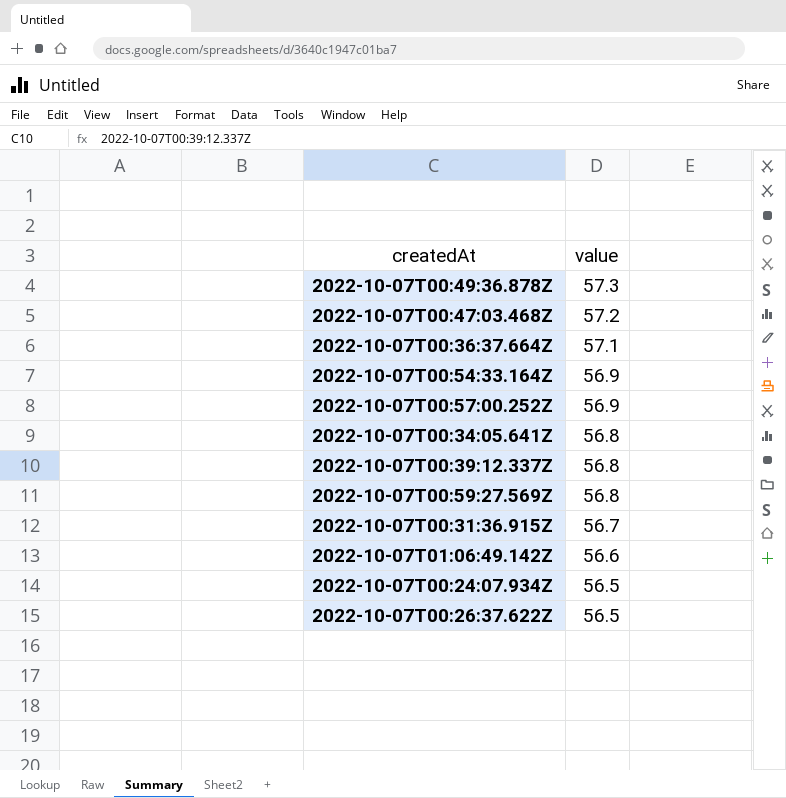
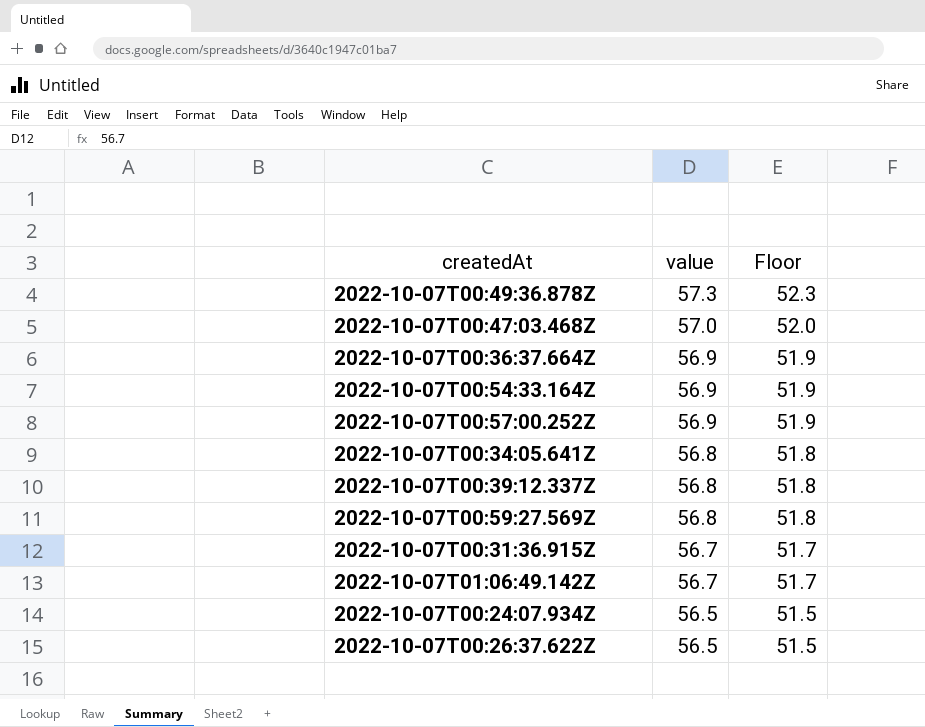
column Floor | formula: none -> [value] - 5
2022-10-07T00:47:03.468Z | value: 57.2 -> 57.0
2022-10-07T00:36:37.664Z | value: 57.1 -> 56.9
2022-10-07T01:06:49.142Z | value: 56.6 -> 56.7

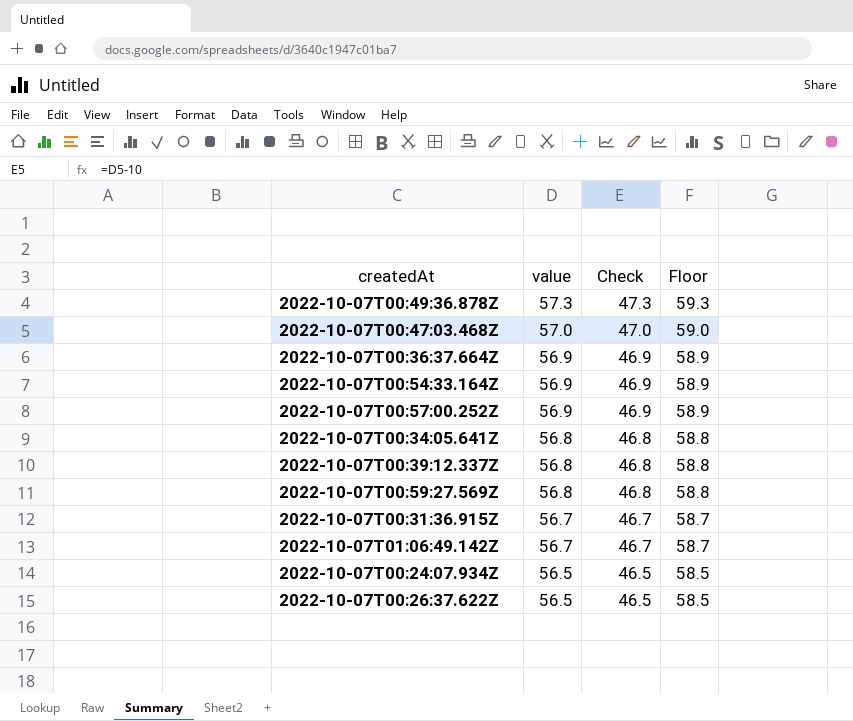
column Check | formula: none -> [value] - 10
column Floor | formula: [value] - 5 -> [value] + 2

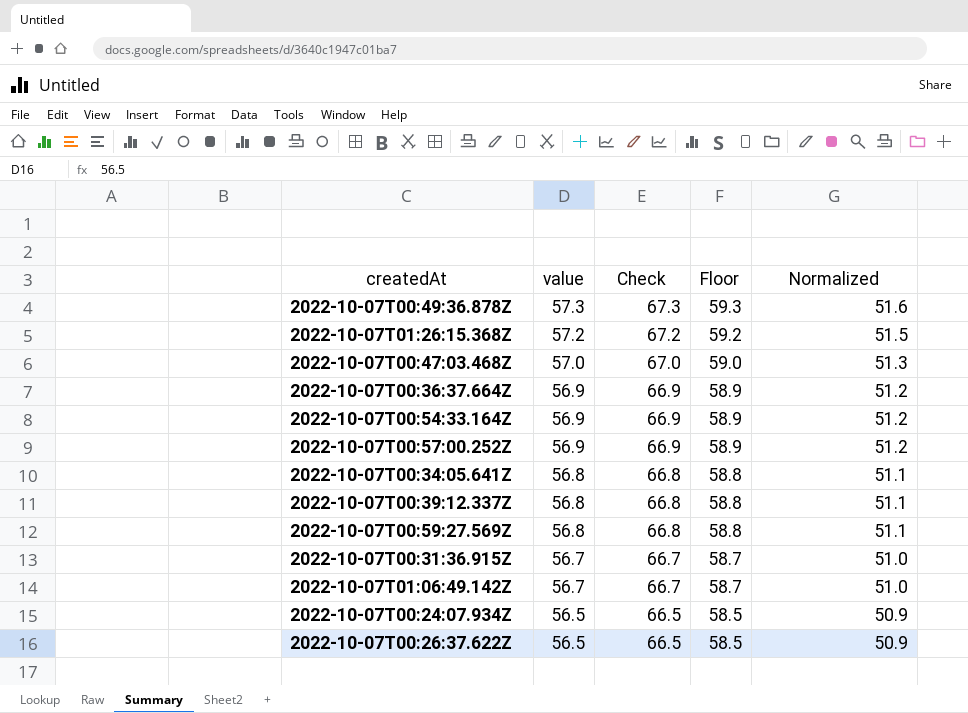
column Check | formula: [value] - 10 -> [value] + 10
column Normalized | formula: none -> [value] * 0.9
row 2022-10-07T01:26:15.368Z: none -> 57.2 | 67.2 | 59.2 | 51.5

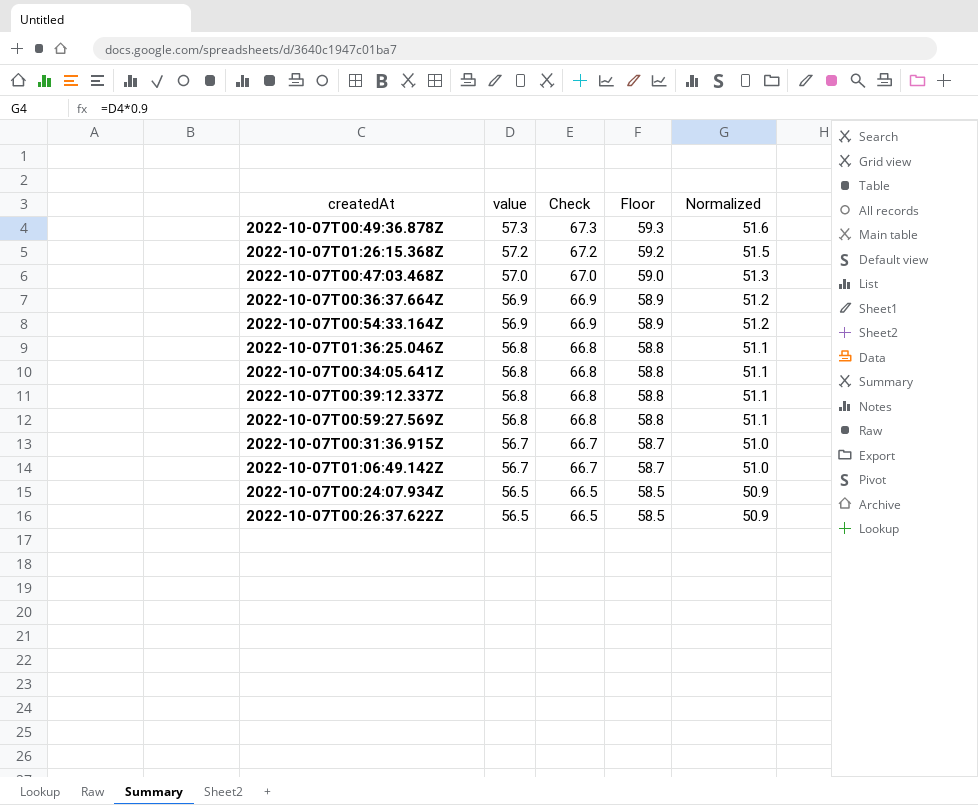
row 2022-10-07T00:57:00.252Z: 56.9 | 66.9 | 58.9 | 51.2 -> none
row 2022-10-07T01:36:25.046Z: none -> 56.8 | 66.8 | 58.8 | 51.1

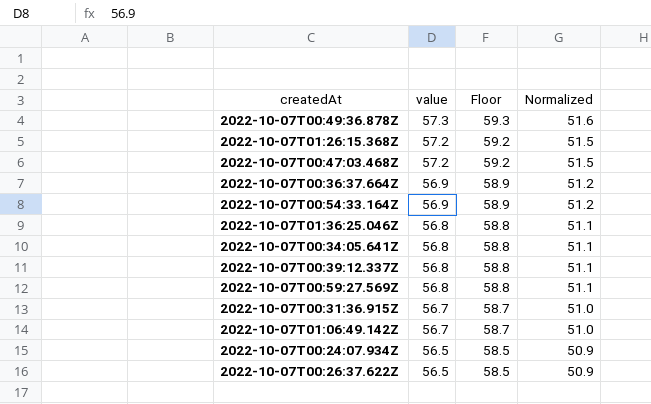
column Check | formula: [value] + 10 -> none
2022-10-07T00:47:03.468Z | value: 57.0 -> 57.2
2022-10-07T00:47:03.468Z | Floor: 59.0 -> 59.2
2022-10-07T00:47:03.468Z | Normalized: 51.3 -> 51.5

